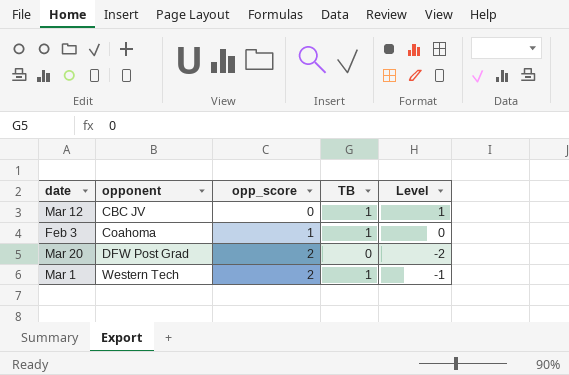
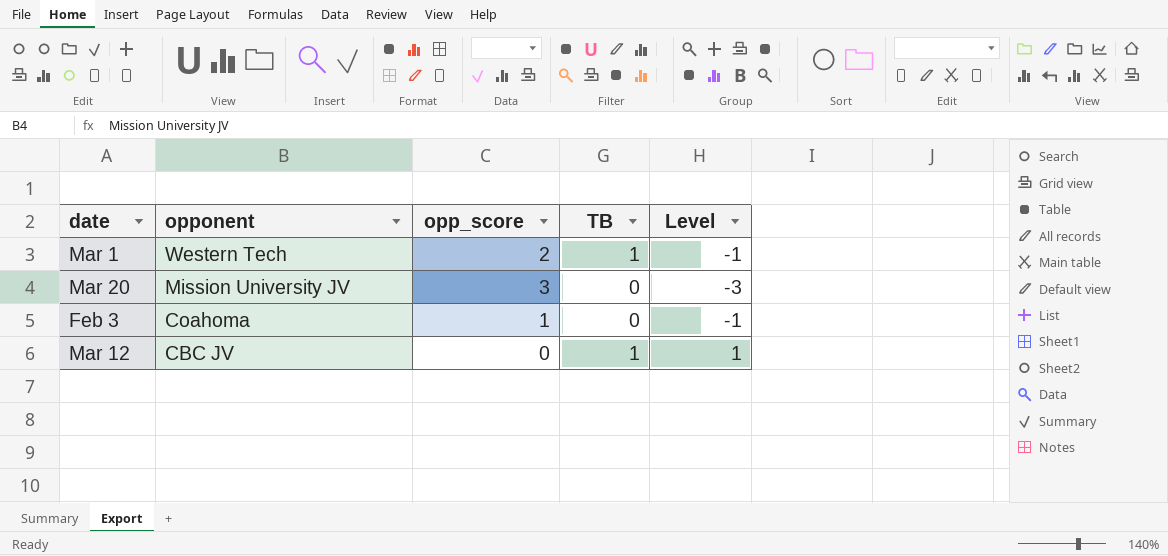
row order: opponent ascending -> opponent descending
Mar 20 | opponent: DFW Post Grad -> Mission University JV
Mar 20 | opp_score: 2 -> 3
Mar 20 | Level: -2 -> -3
Feb 3 | TB: 1 -> 0
Feb 3 | Level: 0 -> -1

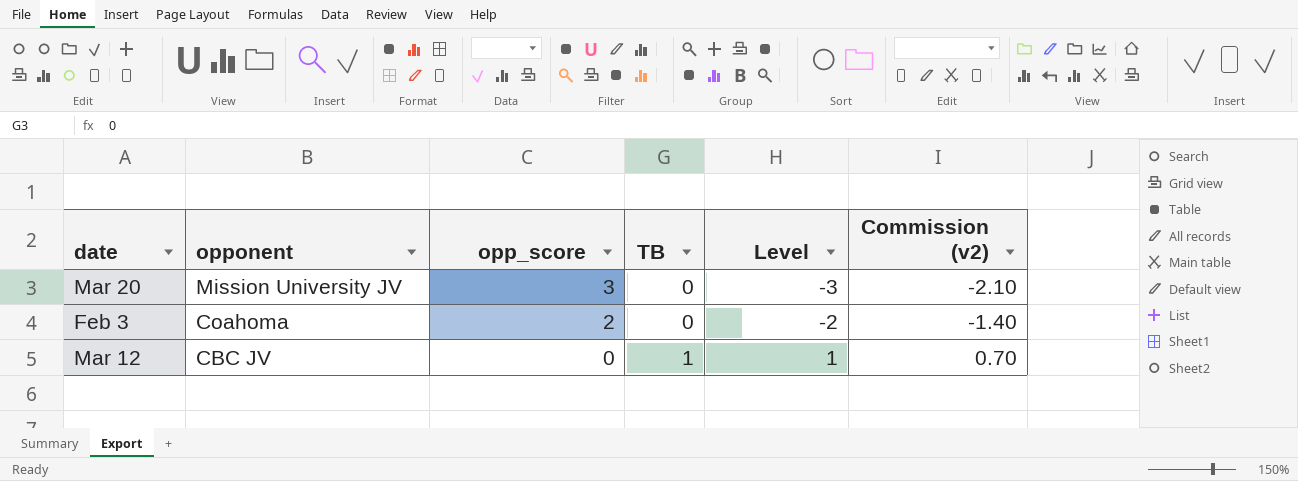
column Commission (v2) | formula: none -> [Level] * 0.7
row Mar 1: Western Tech | 2 | 1 | -1 -> none
Feb 3 | opp_score: 1 -> 2
Feb 3 | Level: -1 -> -2

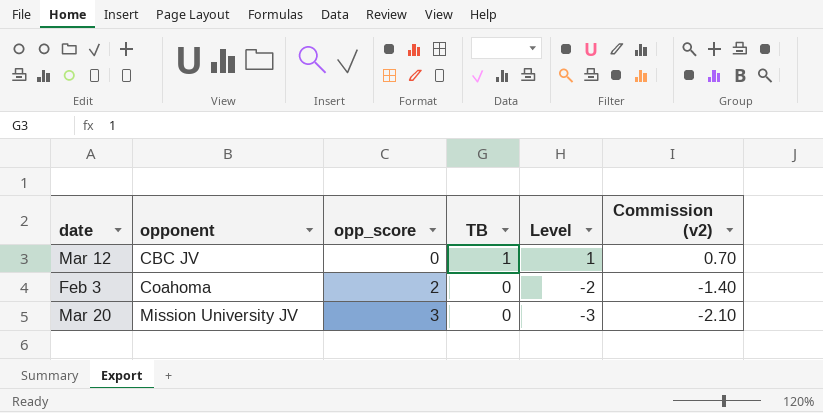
row order: opponent descending -> opponent ascending

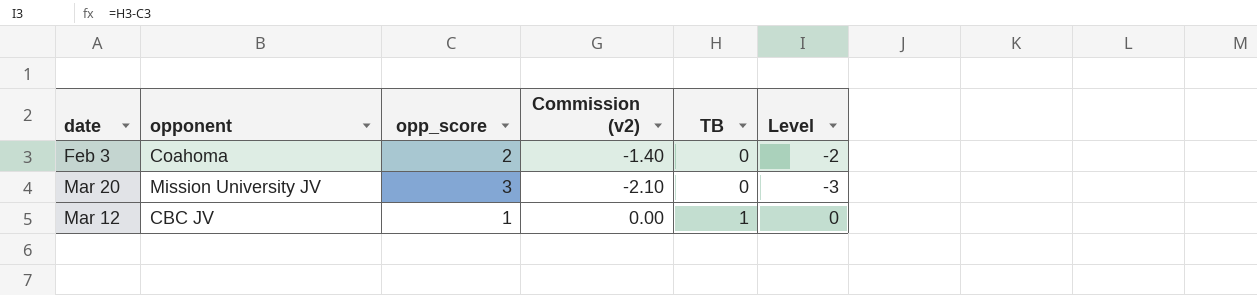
row order: opponent ascending -> TB ascending
column Commission (v2) | position: 6 -> 4
Mar 12 | opp_score: 0 -> 1
Mar 12 | Commission (v2): 0.70 -> 0.00
Mar 12 | Level: 1 -> 0

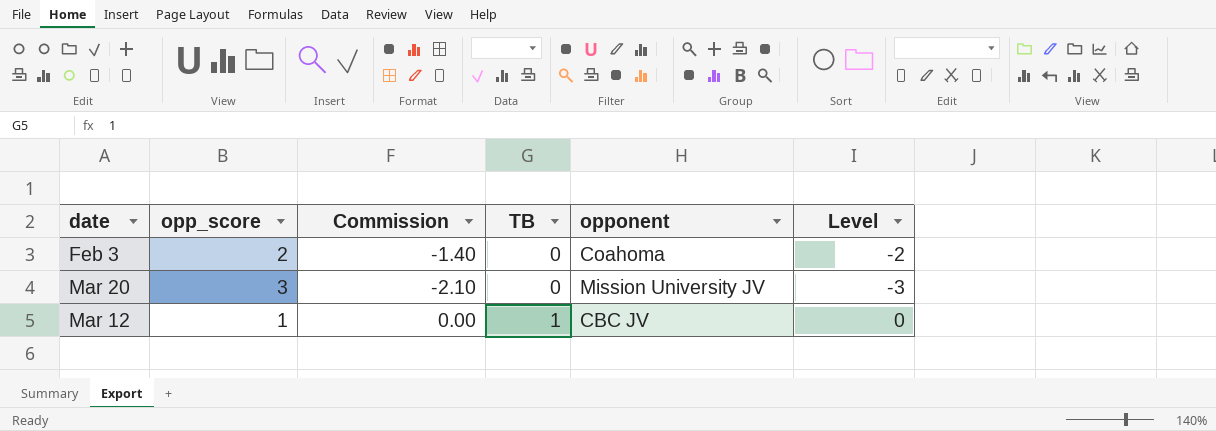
column name: Commission (v2) -> Commission
column opponent | position: 2 -> 5

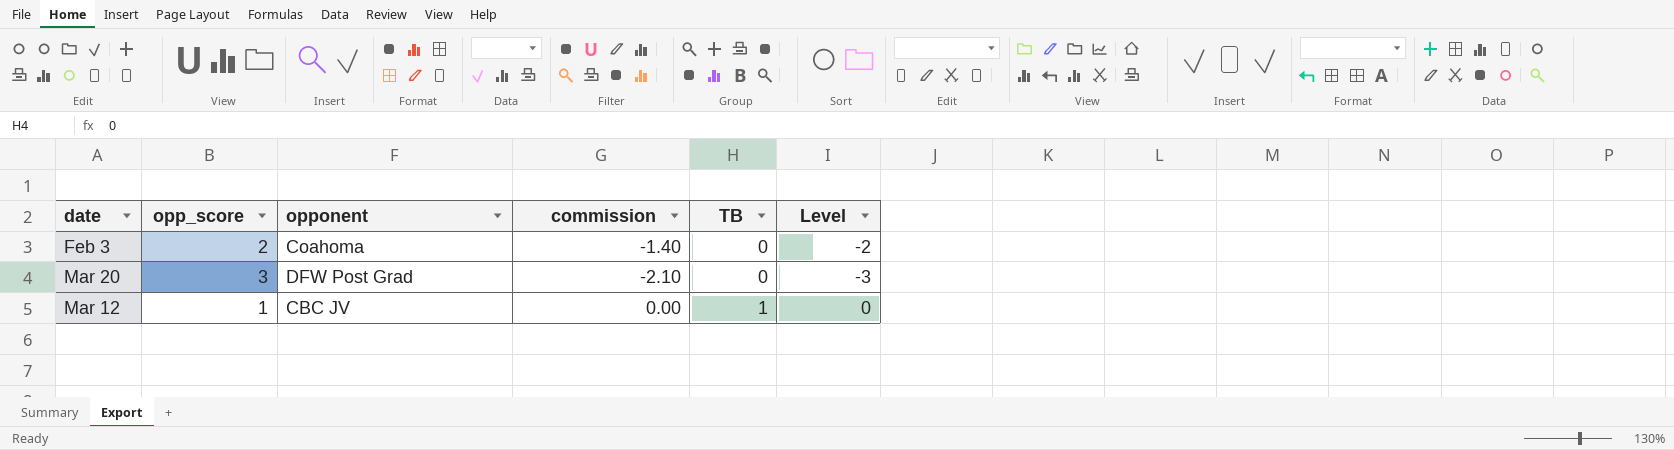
column opponent | position: 5 -> 3
column name: Commission -> commission
Mar 20 | opponent: Mission University JV -> DFW Post Grad

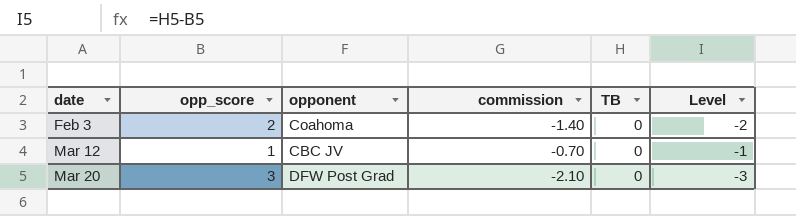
row order: TB ascending -> date ascending
Mar 12 | commission: 0.00 -> -0.70
Mar 12 | TB: 1 -> 0
Mar 12 | Level: 0 -> -1

